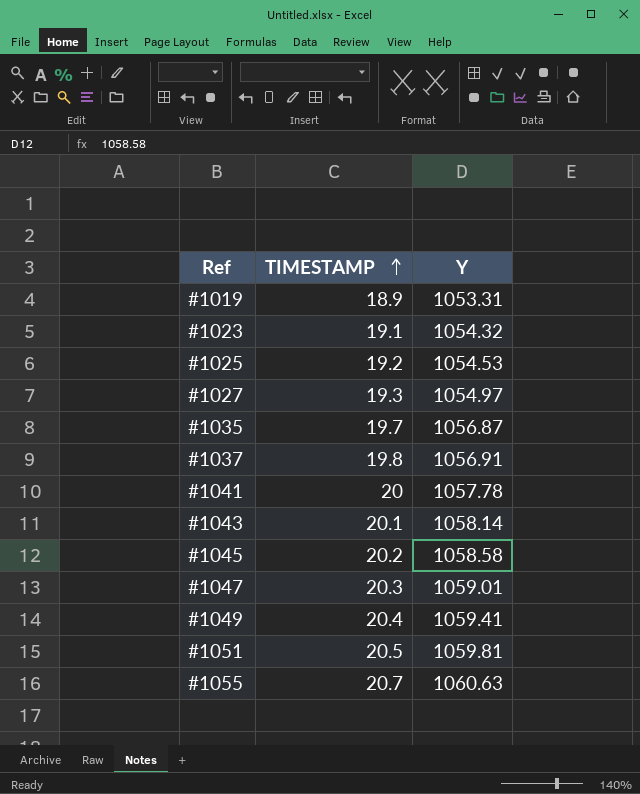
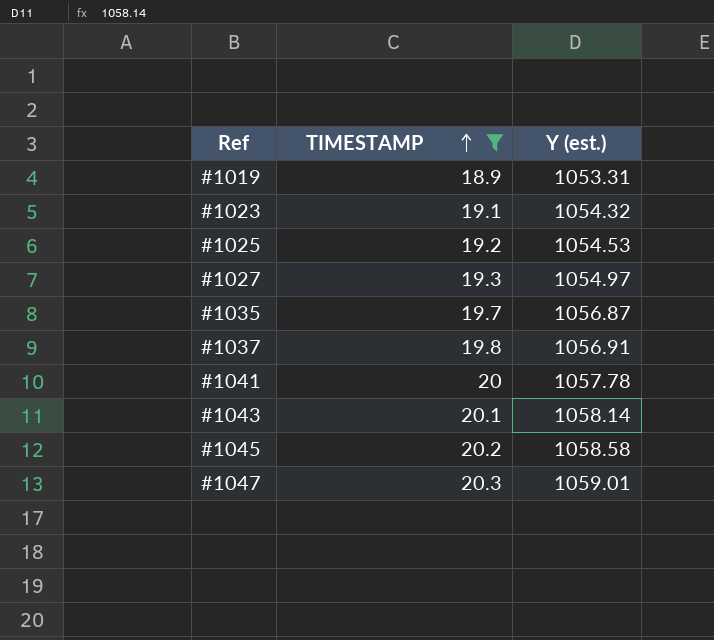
filter: none -> TIMESTAMP <= 20.3
column name: Y -> Y (est.)

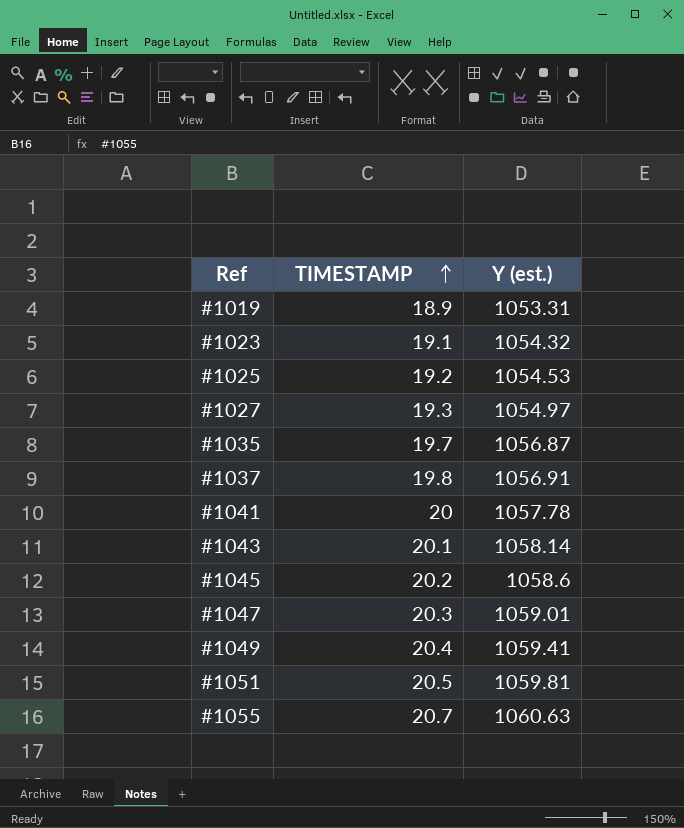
filter: TIMESTAMP <= 20.3 -> none
#1045 | Y (est.): 1058.58 -> 1058.6

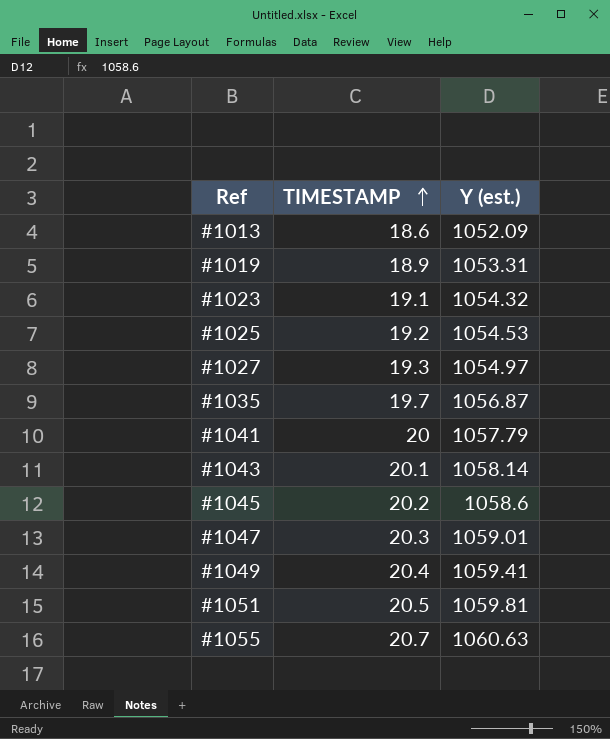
row #1037: 19.8 | 1056.91 -> none
row #1013: none -> 18.6 | 1052.09
#1041 | Y (est.): 1057.78 -> 1057.79

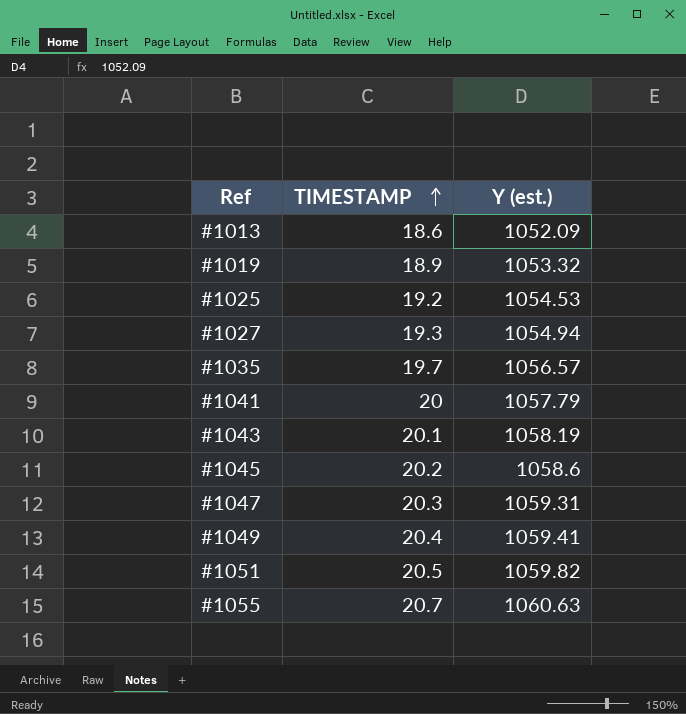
row #1023: 19.1 | 1054.32 -> none
#1019 | Y (est.): 1053.31 -> 1053.32
#1027 | Y (est.): 1054.97 -> 1054.94
#1035 | Y (est.): 1056.87 -> 1056.57
#1043 | Y (est.): 1058.14 -> 1058.19
#1047 | Y (est.): 1059.01 -> 1059.31
#1051 | Y (est.): 1059.81 -> 1059.82

